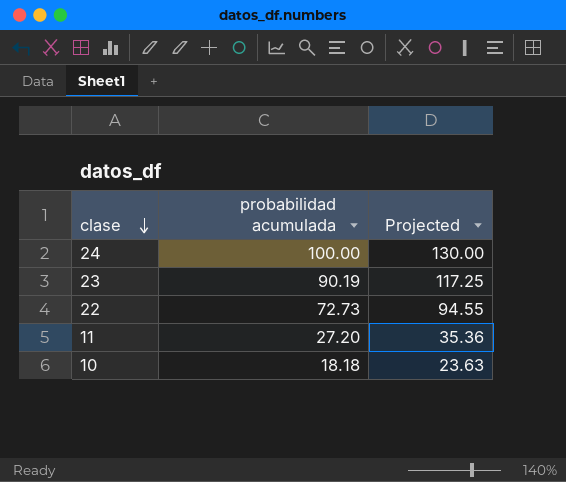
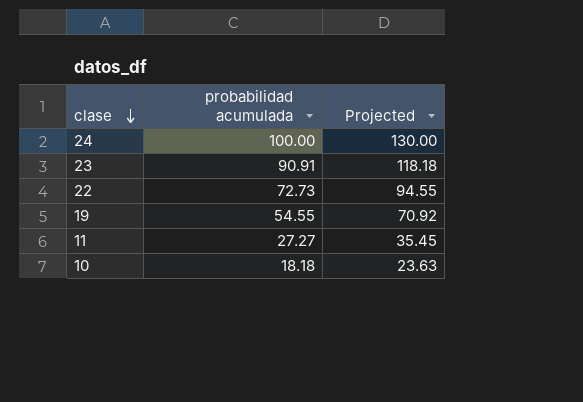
23 | probabilidad acumulada: 90.19 -> 90.91
23 | Projected: 117.25 -> 118.18
row 19: none -> 54.55 | 70.92
11 | probabilidad acumulada: 27.20 -> 27.27
11 | Projected: 35.36 -> 35.45

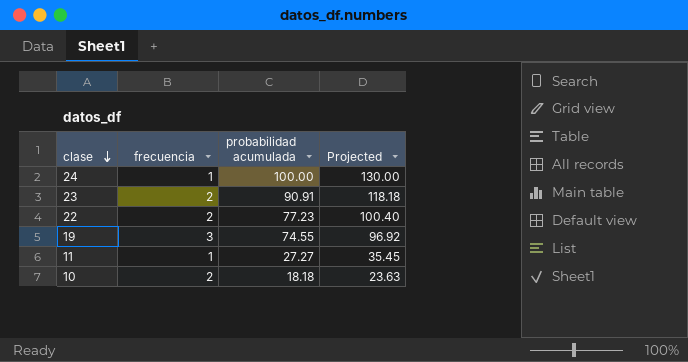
column frecuencia | position: none -> 2
22 | probabilidad acumulada: 72.73 -> 77.23
22 | Projected: 94.55 -> 100.40
19 | probabilidad acumulada: 54.55 -> 74.55
19 | Projected: 70.92 -> 96.92

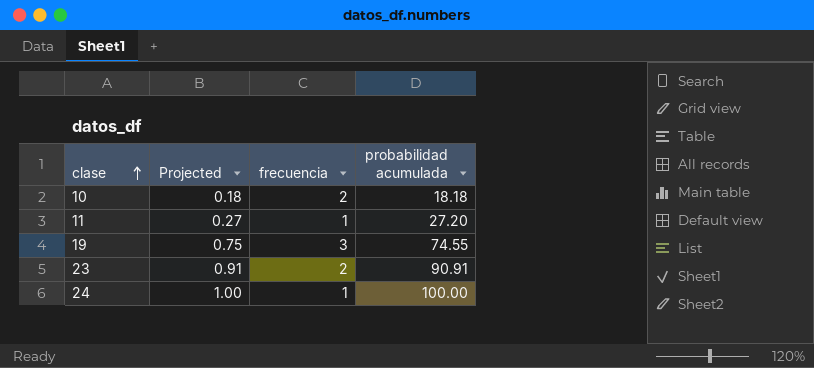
row order: clase descending -> clase ascending
column Projected | formula: [probabilidad acumulada] * 1.3 -> [probabilidad acumulada] * 0.01
column Projected | position: 4 -> 2
row 22: 2 | 77.23 | 100.40 -> none
11 | probabilidad acumulada: 27.27 -> 27.20

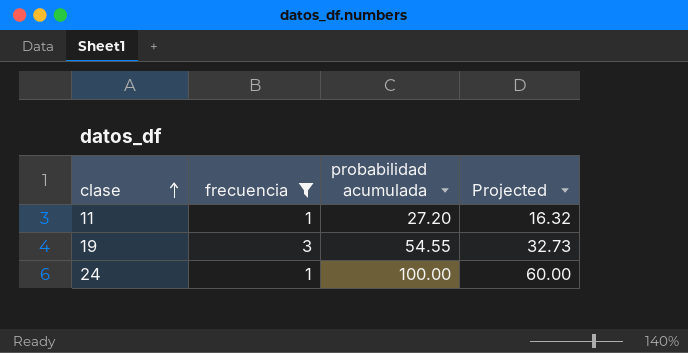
filter: none -> frecuencia != 2
column Projected | formula: [probabilidad acumulada] * 0.01 -> [probabilidad acumulada] * 0.6
column Projected | position: 2 -> 4
19 | probabilidad acumulada: 74.55 -> 54.55

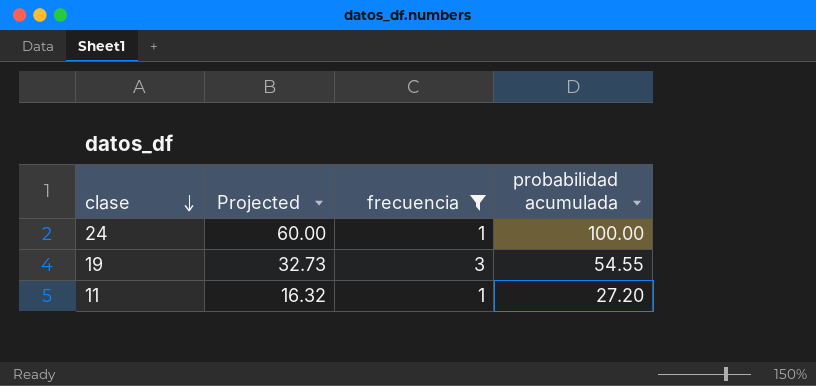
row order: clase ascending -> clase descending
column Projected | position: 4 -> 2

